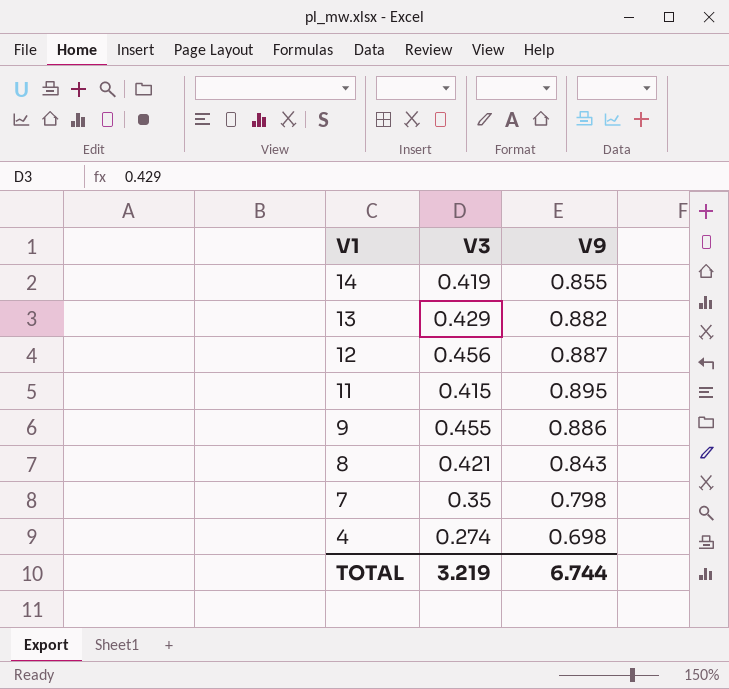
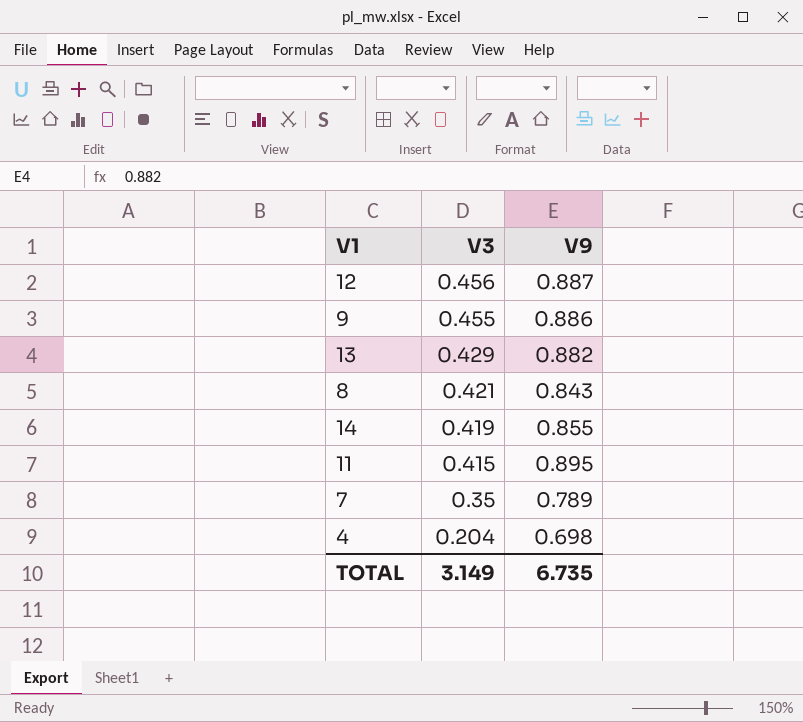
row order: V1 descending -> V3 descending
7 | V9: 0.798 -> 0.789
4 | V3: 0.274 -> 0.204
TOTAL | V3: 3.219 -> 3.149
TOTAL | V9: 6.744 -> 6.735

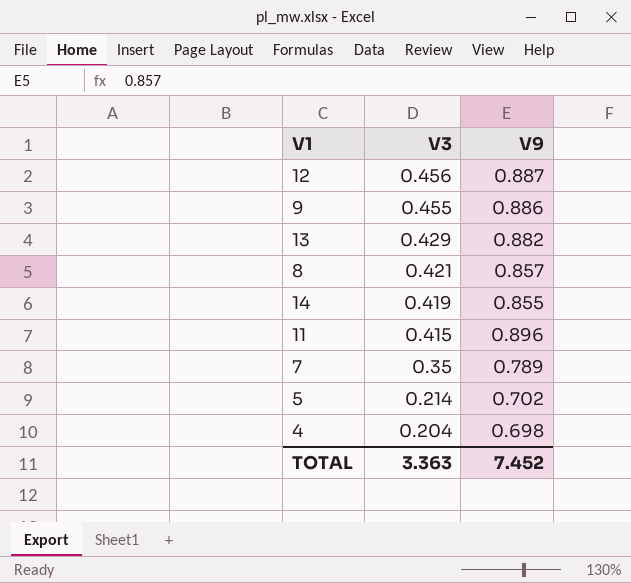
8 | V9: 0.843 -> 0.857
11 | V9: 0.895 -> 0.896
row 5: none -> 0.214 | 0.702
TOTAL | V3: 3.149 -> 3.363
TOTAL | V9: 6.735 -> 7.452

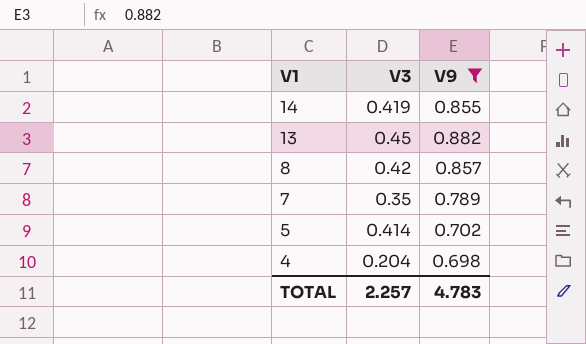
filter: none -> V9 <= 0.882
row order: V3 descending -> V1 descending
13 | V3: 0.429 -> 0.45
8 | V3: 0.421 -> 0.42
5 | V3: 0.214 -> 0.414
TOTAL | V3: 3.363 -> 2.257
TOTAL | V9: 7.452 -> 4.783

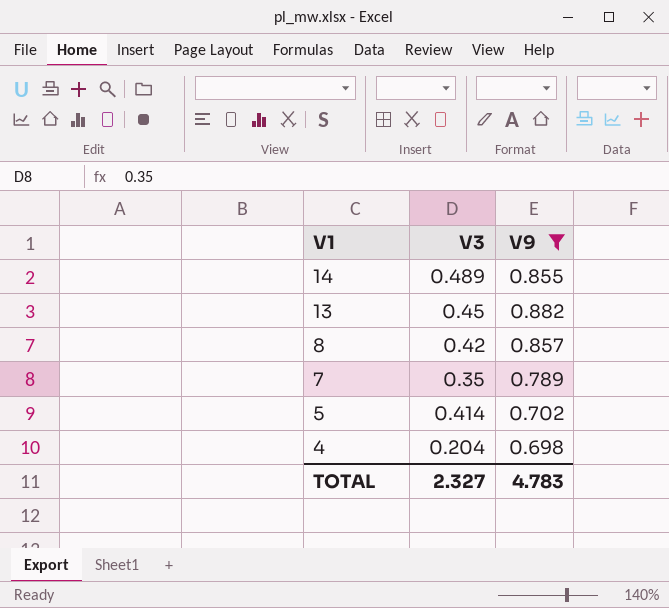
14 | V3: 0.419 -> 0.489
TOTAL | V3: 2.257 -> 2.327

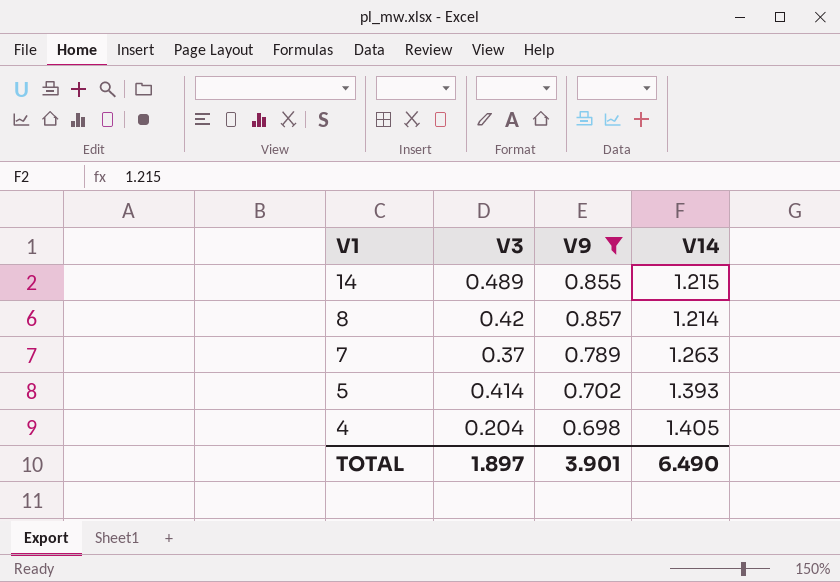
column V14 | position: none -> 4
row 13: 0.45 | 0.882 -> none
7 | V3: 0.35 -> 0.37
TOTAL | V3: 2.327 -> 1.897
TOTAL | V9: 4.783 -> 3.901

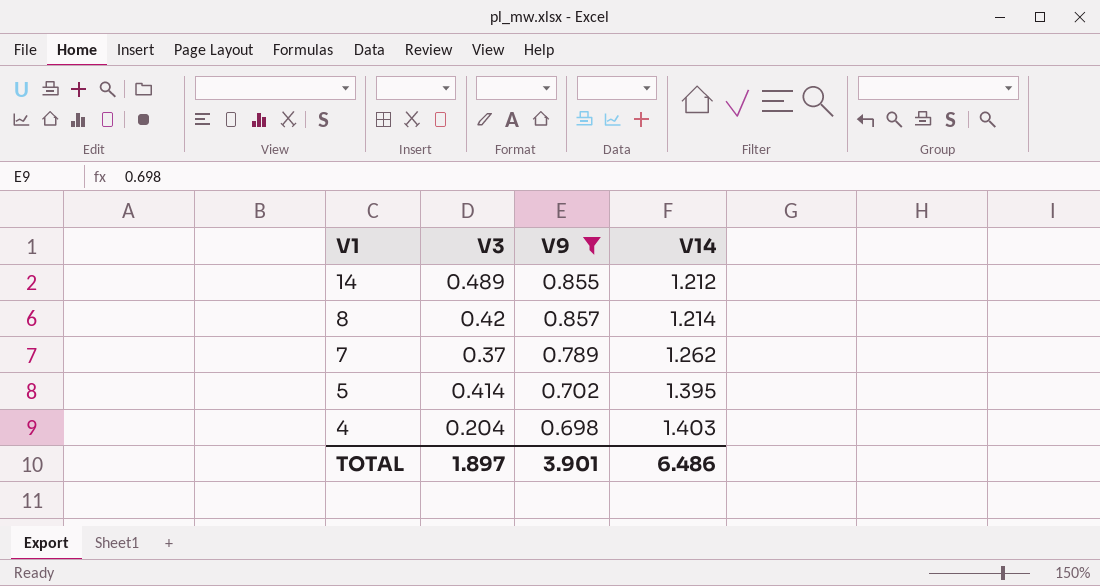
14 | V14: 1.215 -> 1.212
7 | V14: 1.263 -> 1.262
5 | V14: 1.393 -> 1.395
4 | V14: 1.405 -> 1.403
TOTAL | V14: 6.490 -> 6.486

